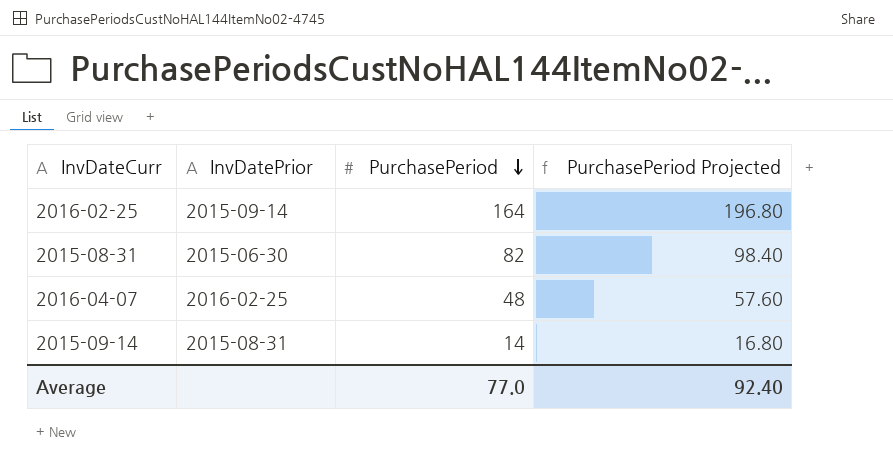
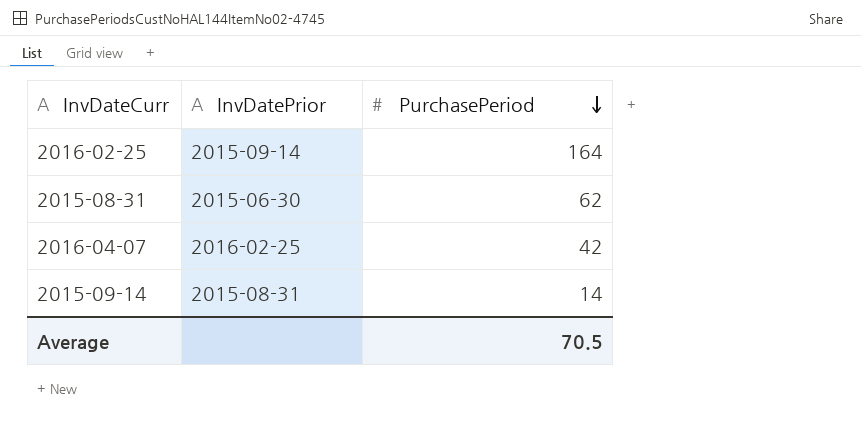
column PurchasePeriod Projected | formula: [PurchasePeriod] * 1.2 -> none
2015-08-31 | PurchasePeriod: 82 -> 62
2016-04-07 | PurchasePeriod: 48 -> 42
Average | PurchasePeriod: 77.0 -> 70.5

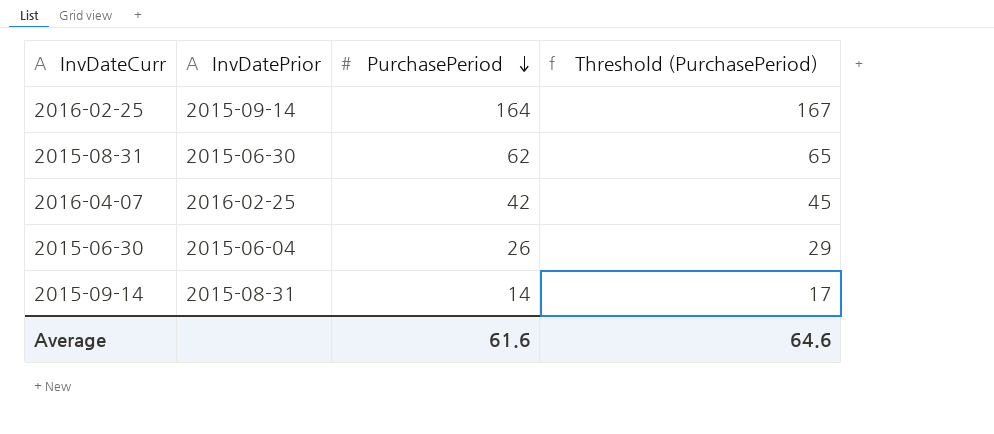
column Threshold (PurchasePeriod) | formula: none -> [PurchasePeriod] + 3
row 2015-06-30: none -> 2015-06-04 | 26 | 29
Average | PurchasePeriod: 70.5 -> 61.6

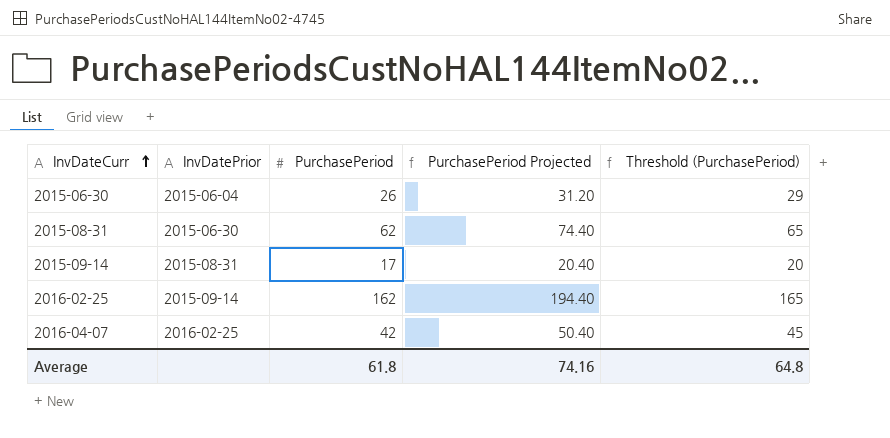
row order: PurchasePeriod descending -> InvDateCurr ascending
column PurchasePeriod Projected | formula: none -> [PurchasePeriod] * 1.2
2015-09-14 | PurchasePeriod: 14 -> 17
2015-09-14 | Threshold (PurchasePeriod): 17 -> 20
2016-02-25 | PurchasePeriod: 164 -> 162
2016-02-25 | Threshold (PurchasePeriod): 167 -> 165
Average | PurchasePeriod: 61.6 -> 61.8
Average | Threshold (PurchasePeriod): 64.6 -> 64.8

